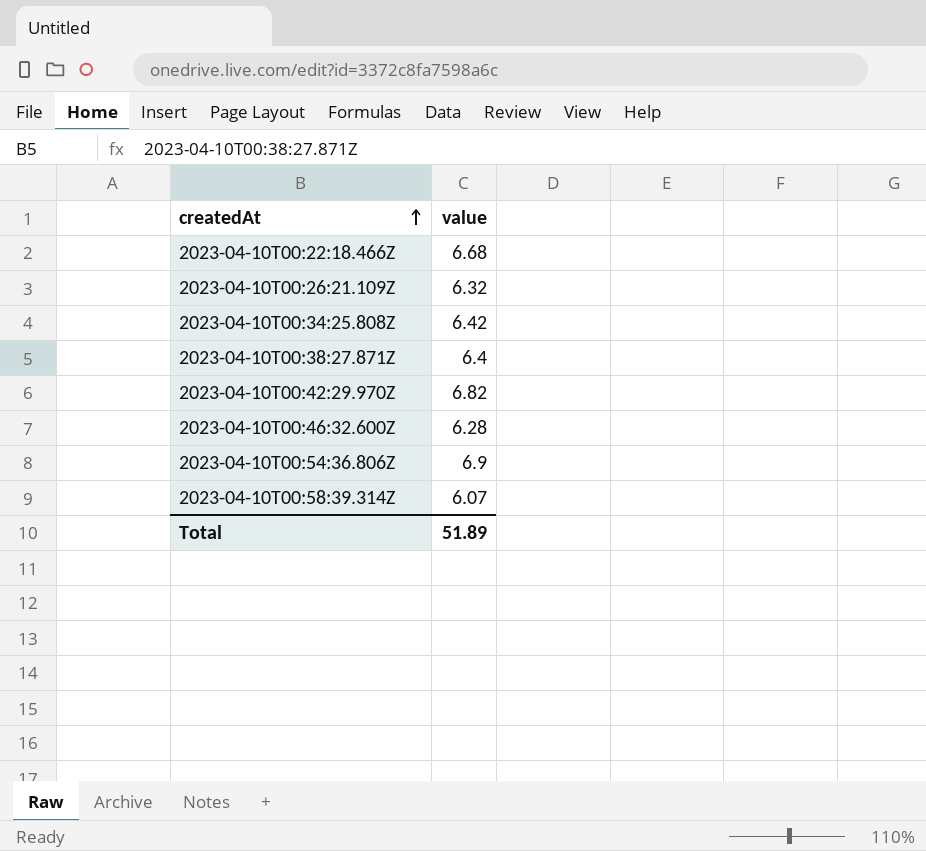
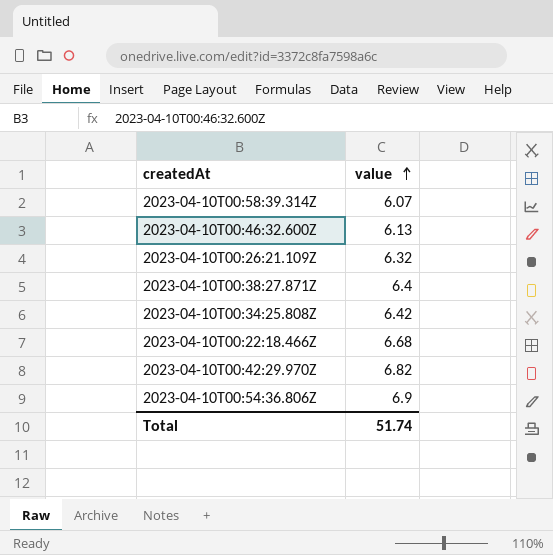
row order: createdAt ascending -> value ascending
2023-04-10T00:46:32.600Z | value: 6.28 -> 6.13
Total | value: 51.89 -> 51.74

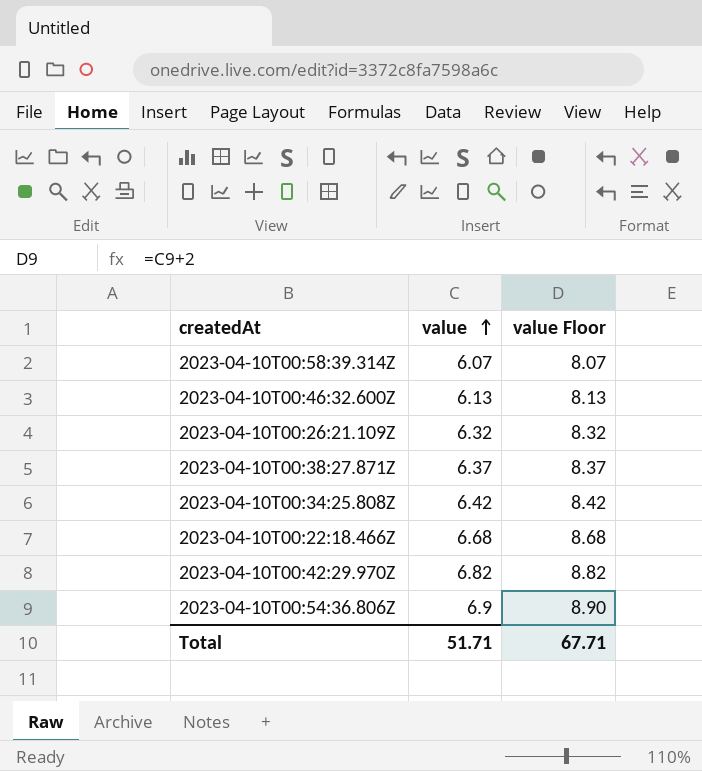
column value Floor | formula: none -> [value] + 2
2023-04-10T00:38:27.871Z | value: 6.4 -> 6.37
Total | value: 51.74 -> 51.71

